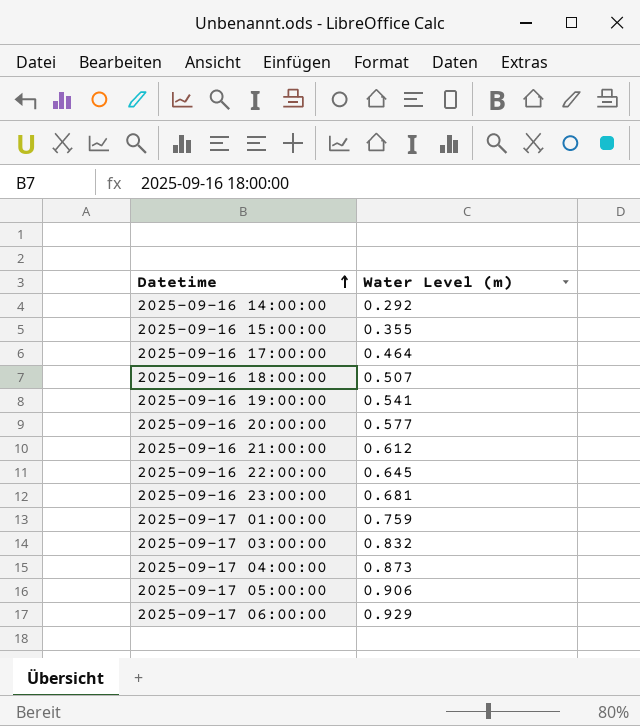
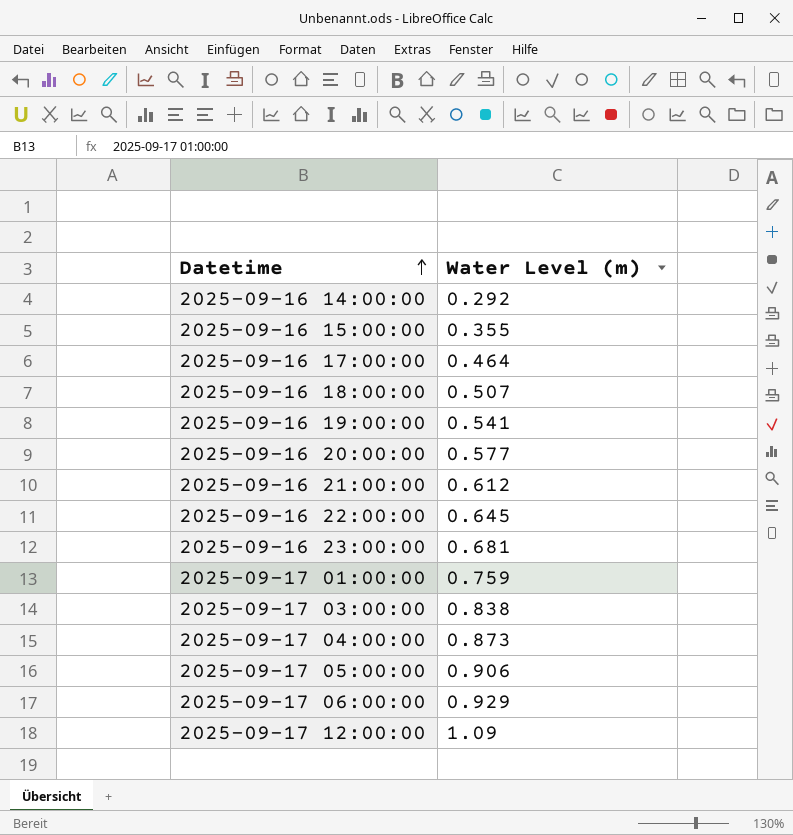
2025-09-17 03:00:00 | Water Level (m): 0.832 -> 0.838
row 2025-09-17 12:00:00: none -> 1.09

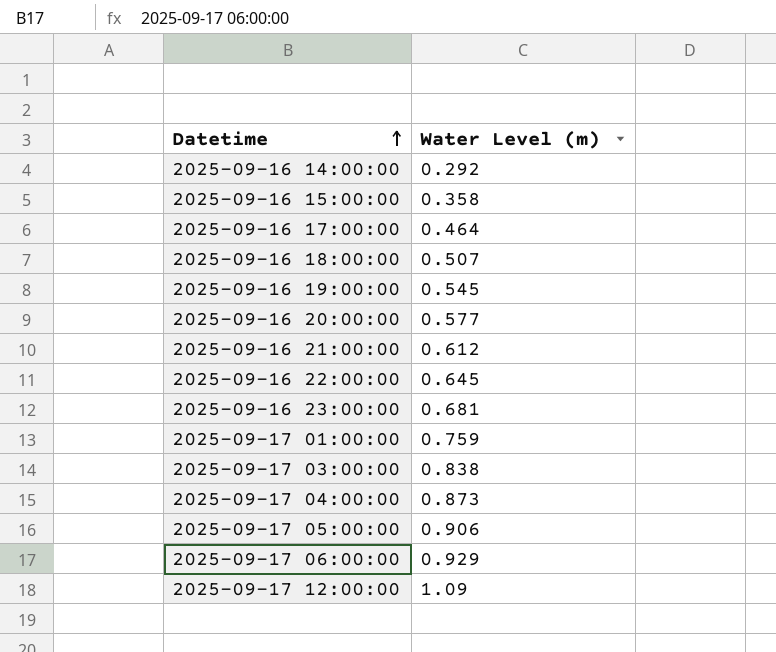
2025-09-16 15:00:00 | Water Level (m): 0.355 -> 0.358
2025-09-16 19:00:00 | Water Level (m): 0.541 -> 0.545

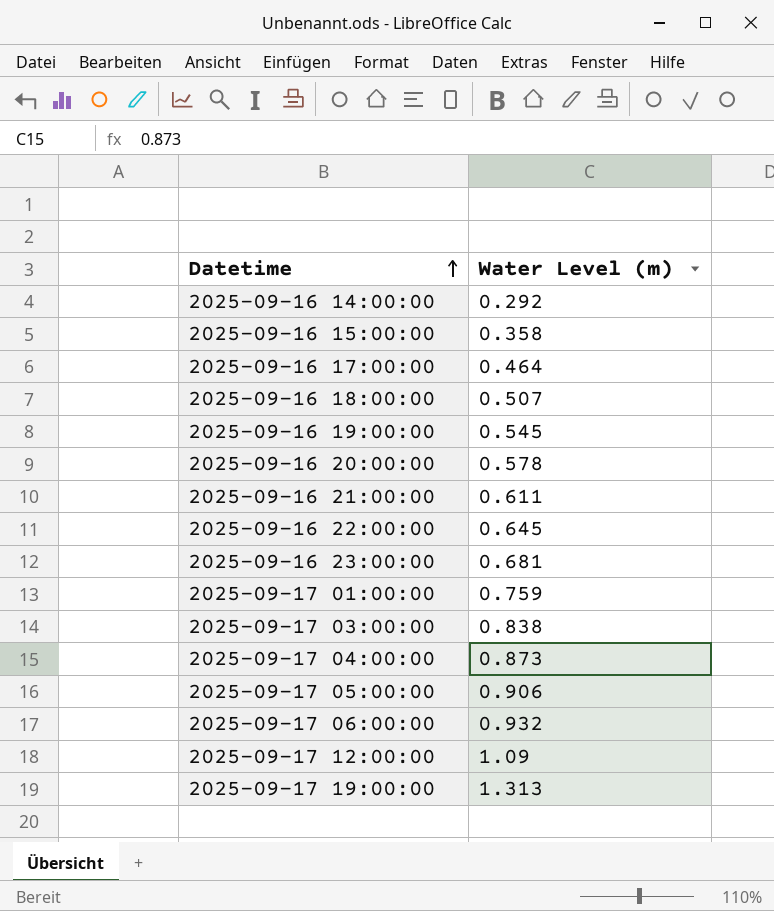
2025-09-16 20:00:00 | Water Level (m): 0.577 -> 0.578
2025-09-16 21:00:00 | Water Level (m): 0.612 -> 0.611
2025-09-17 06:00:00 | Water Level (m): 0.929 -> 0.932
row 2025-09-17 19:00:00: none -> 1.313

